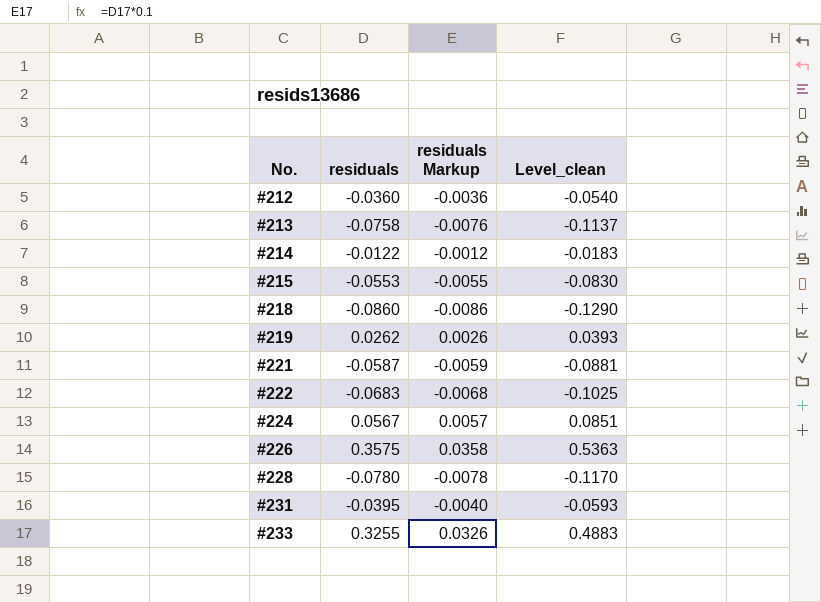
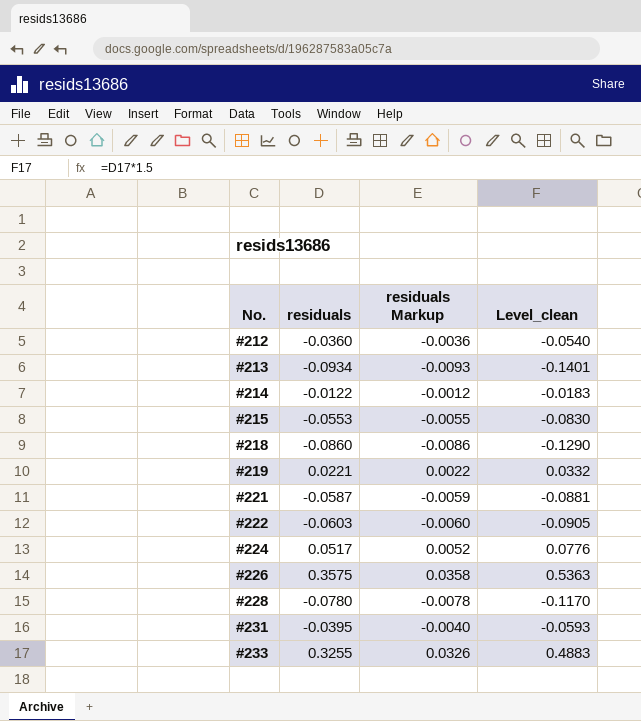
#213 | residuals: -0.0758 -> -0.0934
#213 | residuals Markup: -0.0076 -> -0.0093
#213 | Level_clean: -0.1137 -> -0.1401
#219 | residuals: 0.0262 -> 0.0221
#219 | residuals Markup: 0.0026 -> 0.0022
#219 | Level_clean: 0.0393 -> 0.0332
#222 | residuals: -0.0683 -> -0.0603
#222 | residuals Markup: -0.0068 -> -0.0060
#222 | Level_clean: -0.1025 -> -0.0905
#224 | residuals: 0.0567 -> 0.0517
#224 | residuals Markup: 0.0057 -> 0.0052
#224 | Level_clean: 0.0851 -> 0.0776

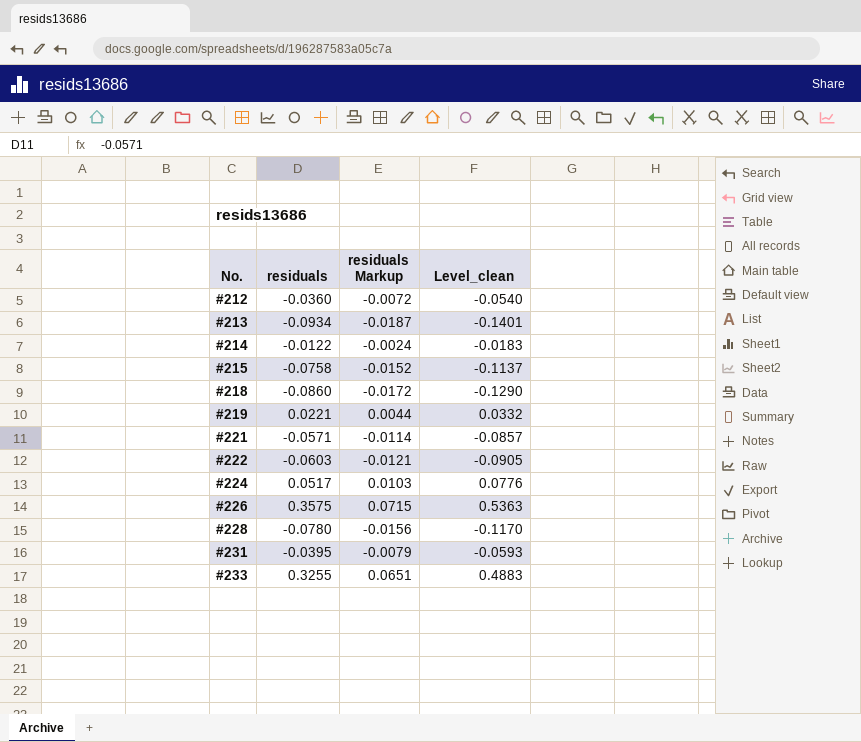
column residuals Markup | formula: [residuals] * 0.1 -> [residuals] * 0.2
#215 | residuals: -0.0553 -> -0.0758
#215 | Level_clean: -0.0830 -> -0.1137
#221 | residuals: -0.0587 -> -0.0571
#221 | Level_clean: -0.0881 -> -0.0857

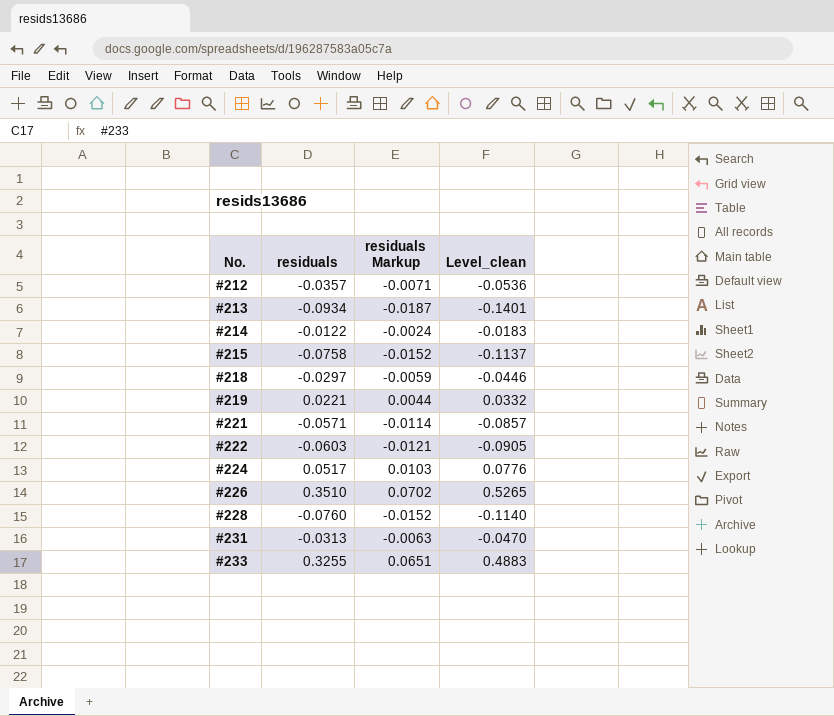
#212 | residuals: -0.0360 -> -0.0357
#212 | residuals Markup: -0.0072 -> -0.0071
#212 | Level_clean: -0.0540 -> -0.0536
#218 | residuals: -0.0860 -> -0.0297
#218 | residuals Markup: -0.0172 -> -0.0059
#218 | Level_clean: -0.1290 -> -0.0446
#226 | residuals: 0.3575 -> 0.3510
#226 | residuals Markup: 0.0715 -> 0.0702
#226 | Level_clean: 0.5363 -> 0.5265
#228 | residuals: -0.0780 -> -0.0760
#228 | residuals Markup: -0.0156 -> -0.0152
#228 | Level_clean: -0.1170 -> -0.1140
#231 | residuals: -0.0395 -> -0.0313
#231 | residuals Markup: -0.0079 -> -0.0063
#231 | Level_clean: -0.0593 -> -0.0470

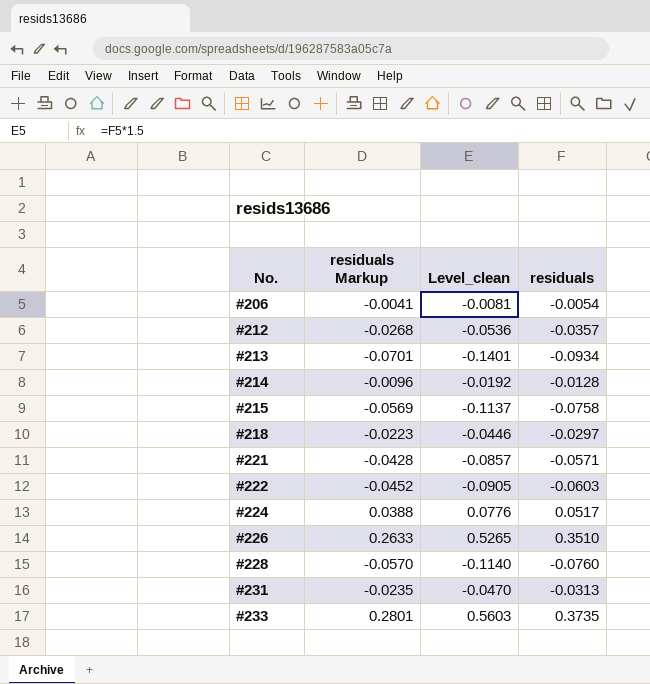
column residuals Markup | formula: [residuals] * 0.2 -> [residuals] * 0.75
column residuals | position: 2 -> 4
row #219: 0.0221 | 0.0044 | 0.0332 -> none
row #206: none -> -0.0041 | -0.0081 | -0.0054
#214 | Level_clean: -0.0183 -> -0.0192
#214 | residuals: -0.0122 -> -0.0128
#233 | Level_clean: 0.4883 -> 0.5603
#233 | residuals: 0.3255 -> 0.3735

